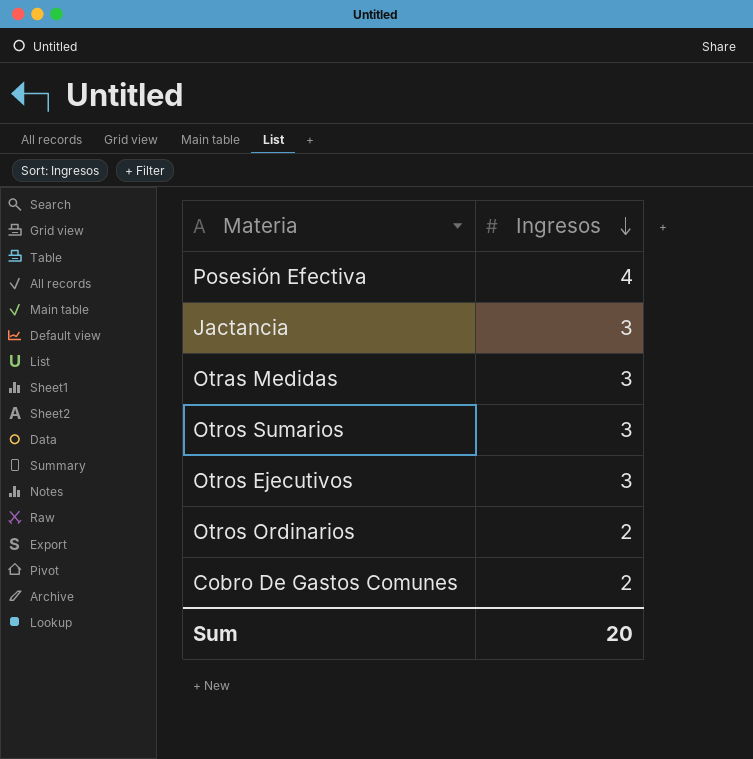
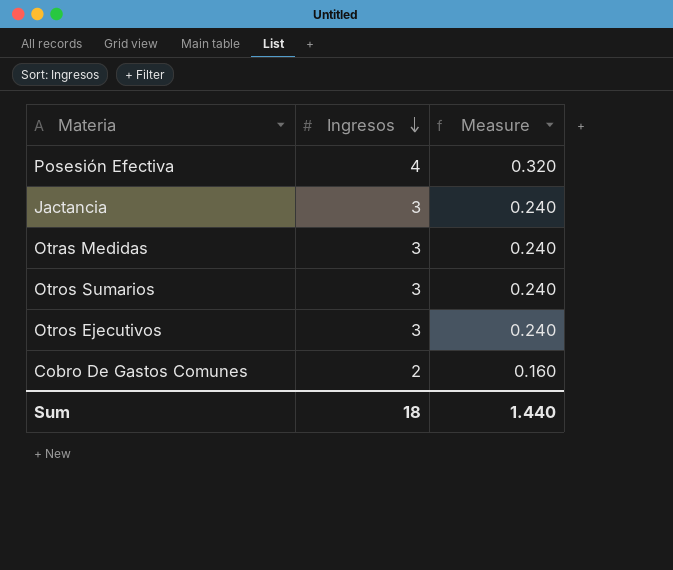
column Measure | formula: none -> [Ingresos] * 0.08
row Otros Ordinarios: 2 -> none
Sum | Ingresos: 20 -> 18

